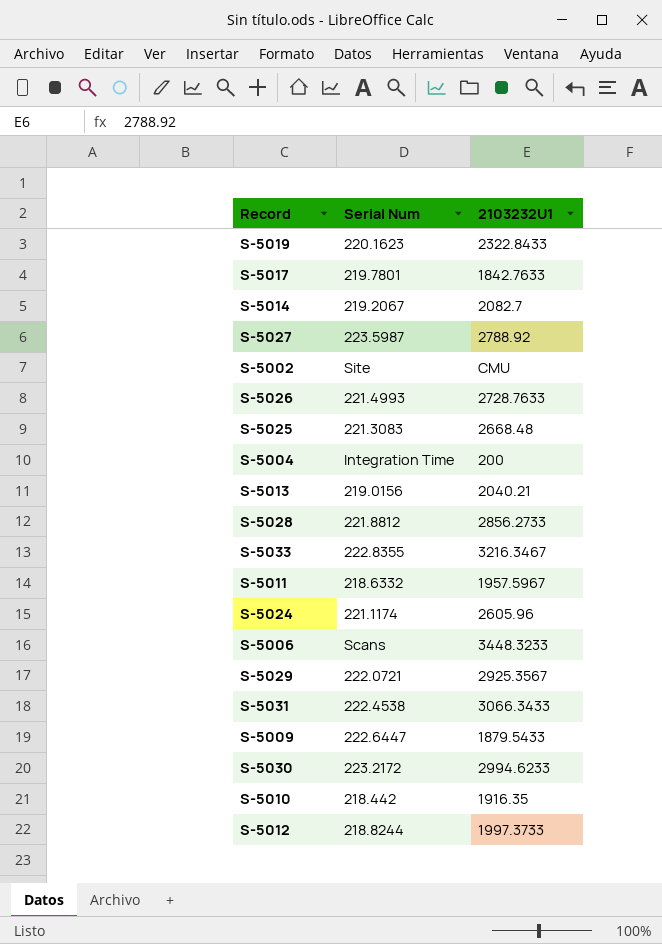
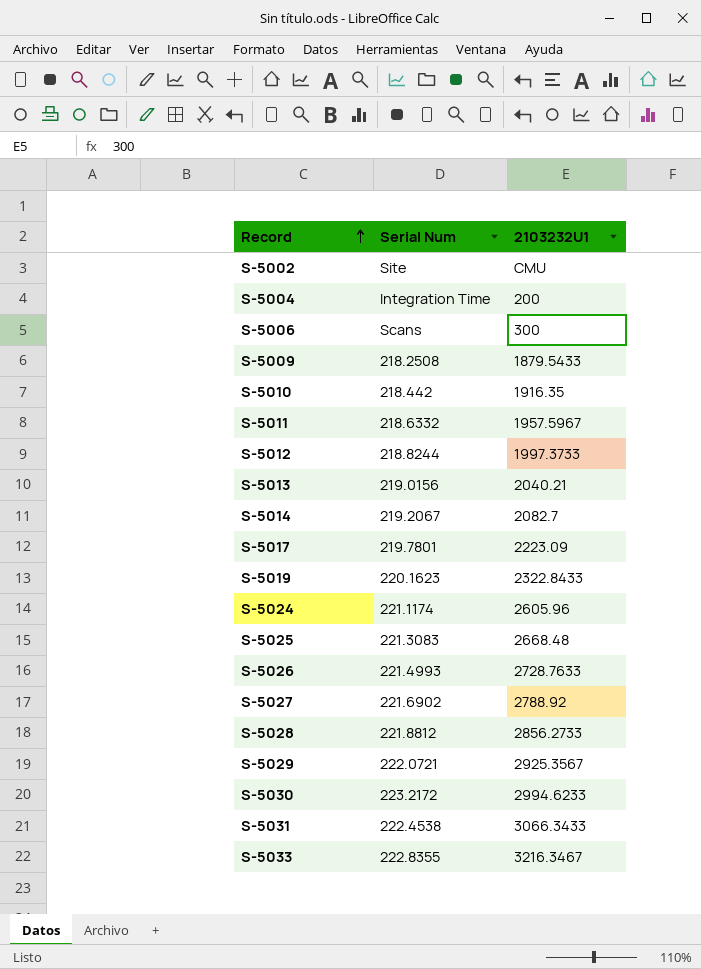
row order: none -> Record ascending
S-5006 | 2103232U1: 3448.3233 -> 300
S-5009 | Serial Num: 222.6447 -> 218.2508
S-5017 | 2103232U1: 1842.7633 -> 2223.09
S-5027 | Serial Num: 223.5987 -> 221.6902

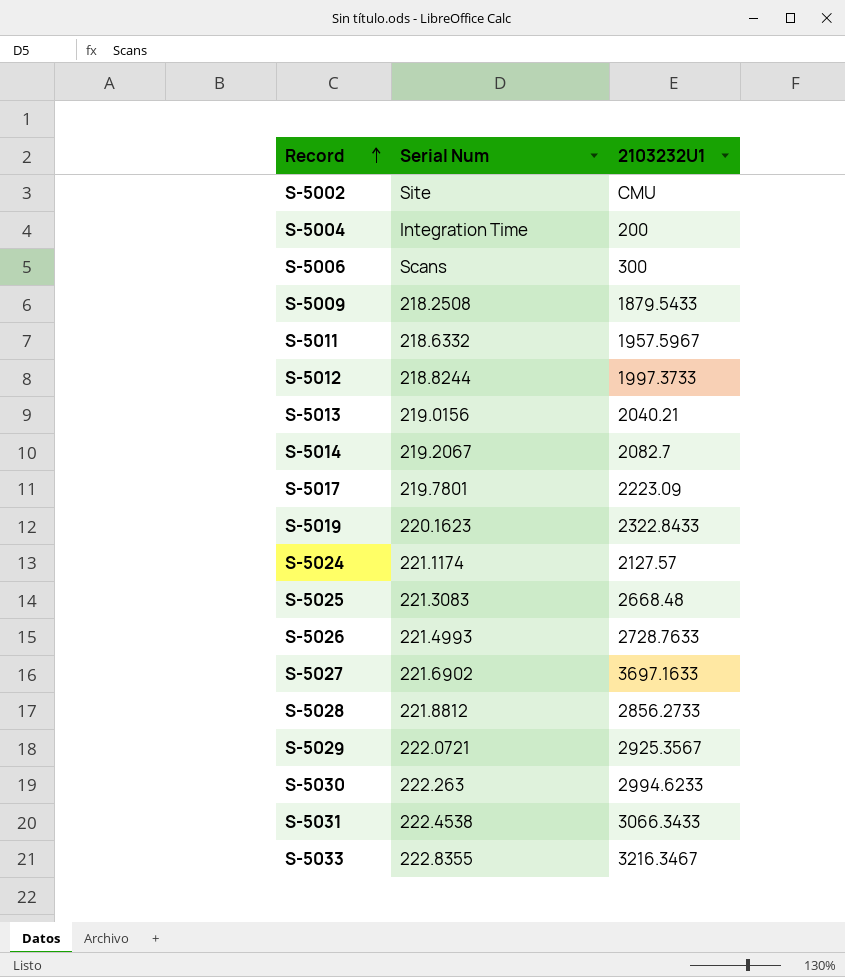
row S-5010: 218.442 | 1916.35 -> none
S-5024 | 2103232U1: 2605.96 -> 2127.57
S-5027 | 2103232U1: 2788.92 -> 3697.1633
S-5030 | Serial Num: 223.2172 -> 222.263

